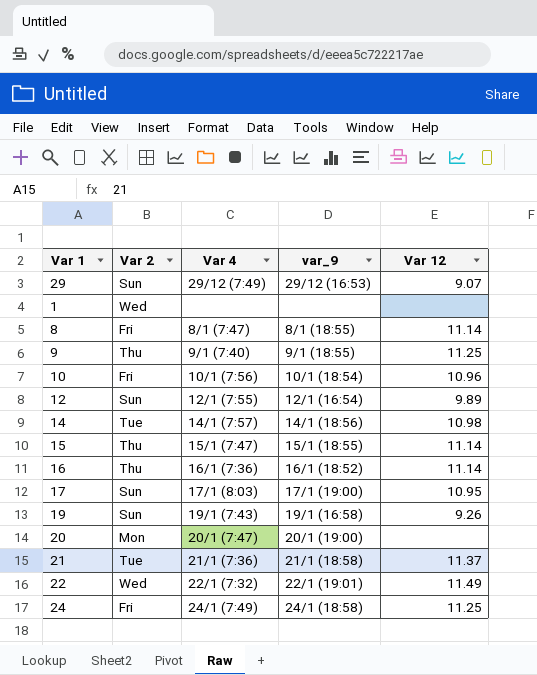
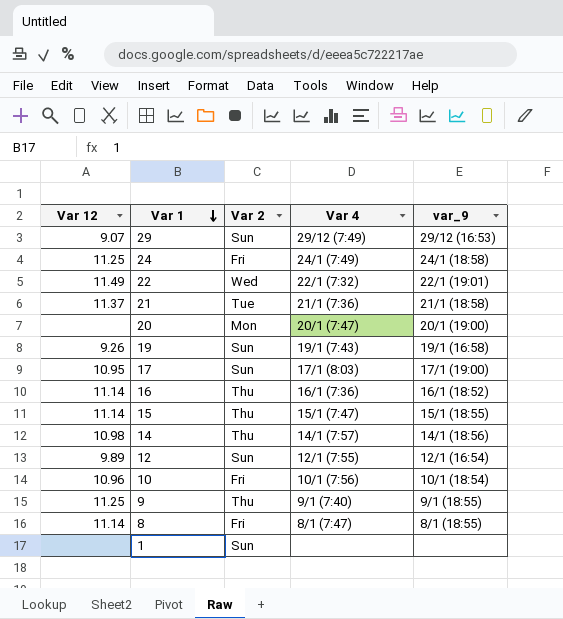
row order: none -> Var 1 descending
column Var 12 | position: 5 -> 1
14 | Var 2: Tue -> Thu
1 | Var 2: Wed -> Sun

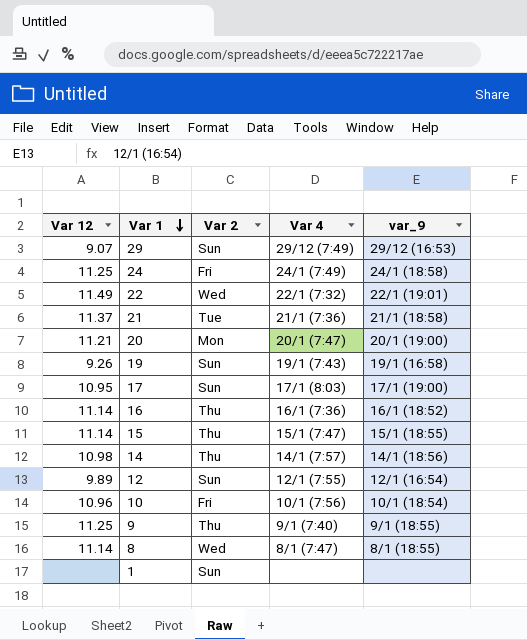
20 | Var 12: none -> 11.21
8 | Var 2: Fri -> Wed

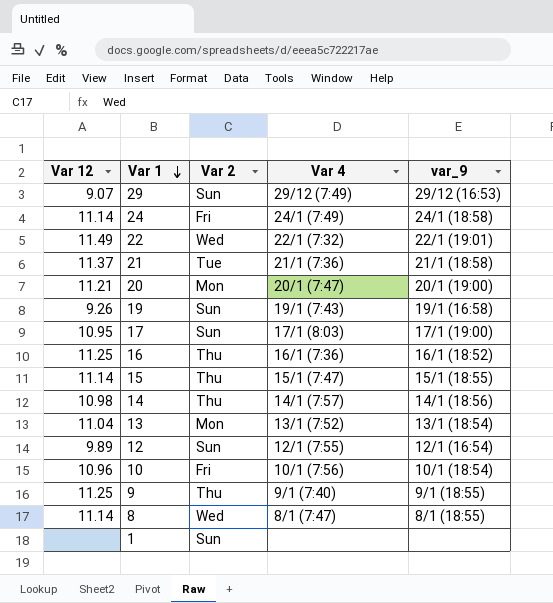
24 | Var 12: 11.25 -> 11.14
16 | Var 12: 11.14 -> 11.25
row 13: none -> 11.04 | Mon | 13/1 (7:52) | 13/1 (18:54)

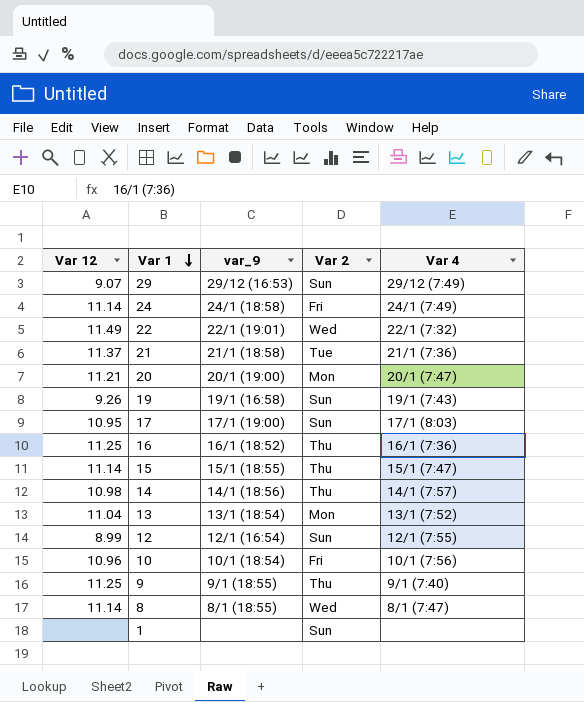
column var_9 | position: 5 -> 3
12 | Var 12: 9.89 -> 8.99

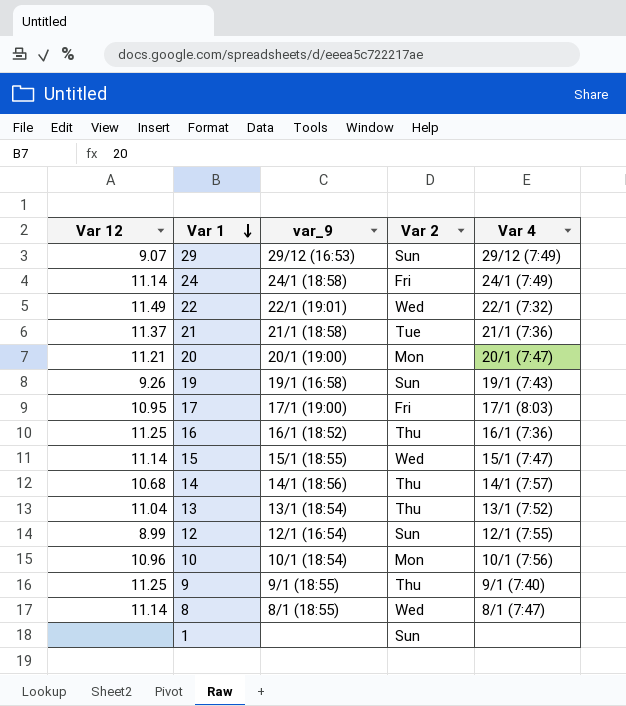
17 | Var 2: Sun -> Fri
15 | Var 2: Thu -> Wed
14 | Var 12: 10.98 -> 10.68
13 | Var 2: Mon -> Thu
10 | Var 2: Fri -> Mon

